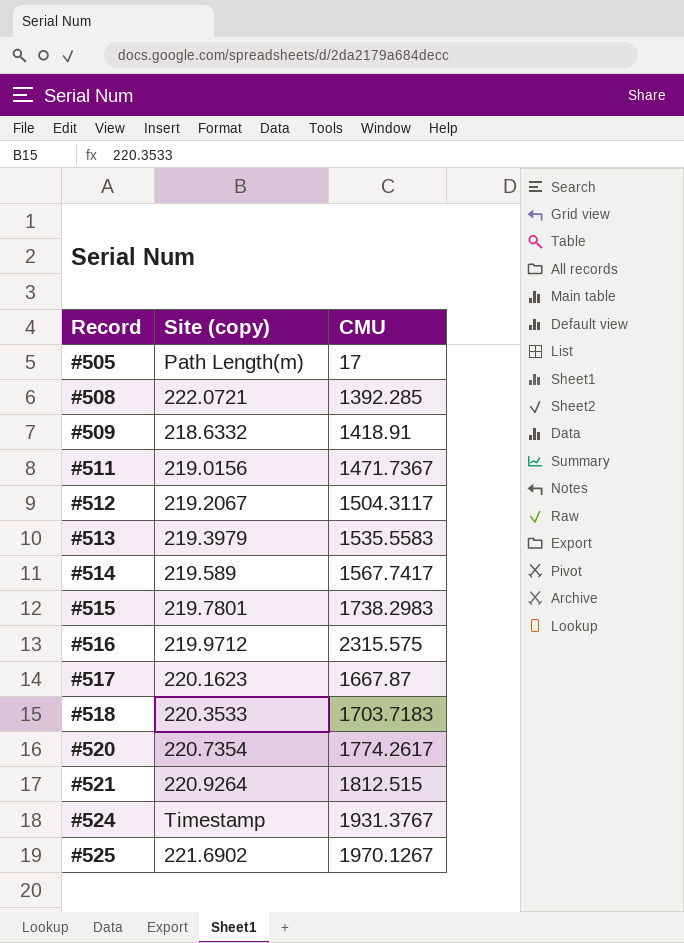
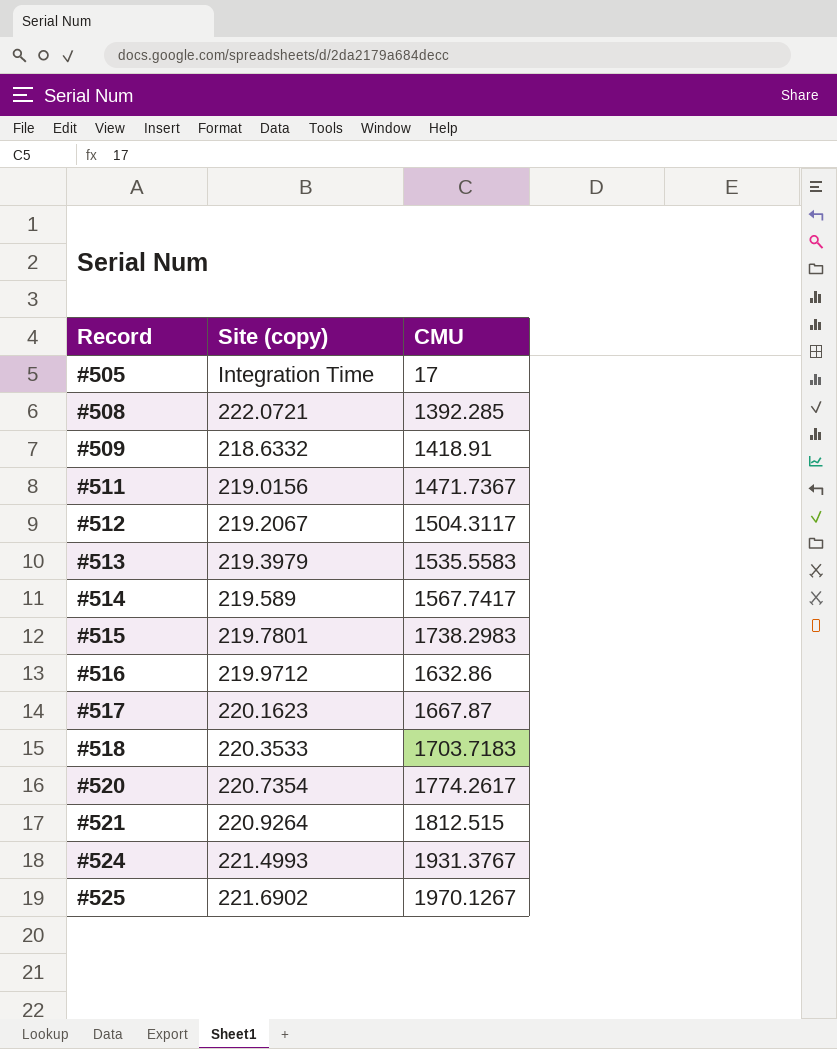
#505 | Site (copy): Path Length(m) -> Integration Time
#516 | CMU: 2315.575 -> 1632.86
#524 | Site (copy): Timestamp -> 221.4993

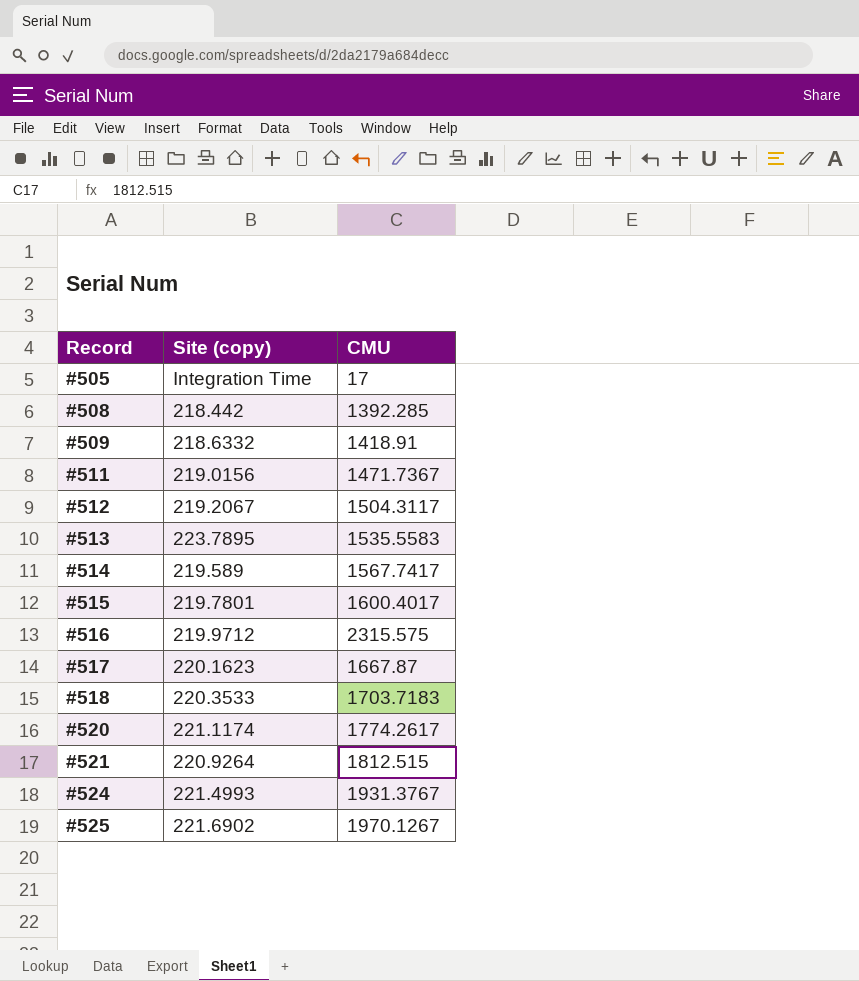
#508 | Site (copy): 222.0721 -> 218.442
#513 | Site (copy): 219.3979 -> 223.7895
#515 | CMU: 1738.2983 -> 1600.4017
#516 | CMU: 1632.86 -> 2315.575
#520 | Site (copy): 220.7354 -> 221.1174

